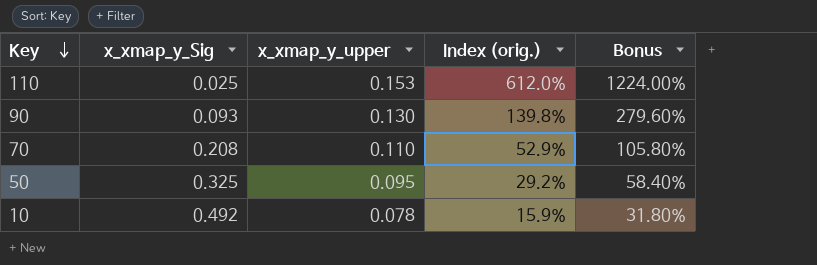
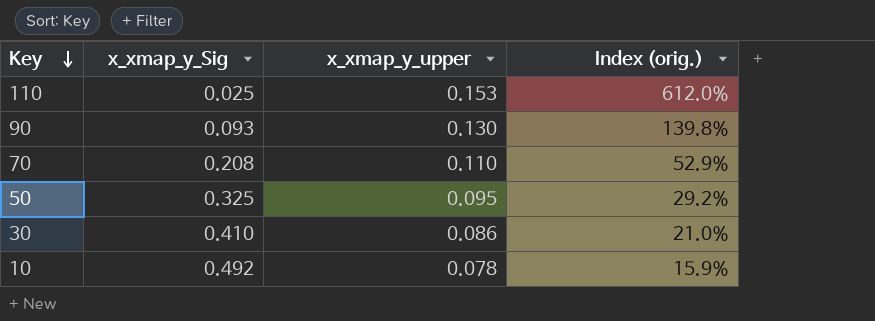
column Bonus | formula: [Index (orig.)] * 2 -> none
row 30: none -> 0.410 | 0.086 | 21.0%

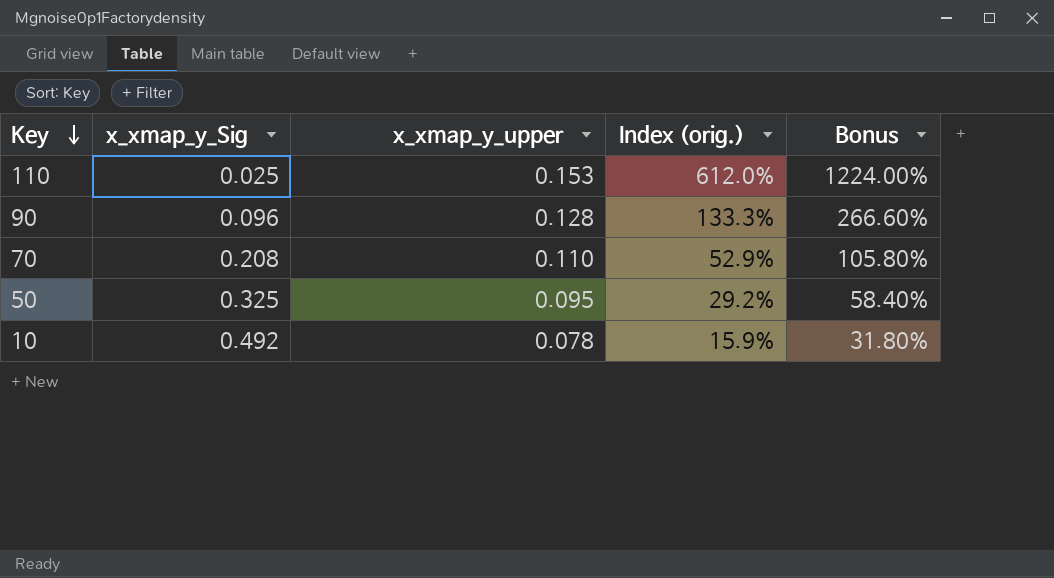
column Bonus | formula: none -> [Index (orig.)] * 2
row 30: 0.410 | 0.086 | 21.0% -> none
90 | x_xmap_y_Sig: 0.093 -> 0.096
90 | x_xmap_y_upper: 0.130 -> 0.128
90 | Index (orig.): 139.8% -> 133.3%

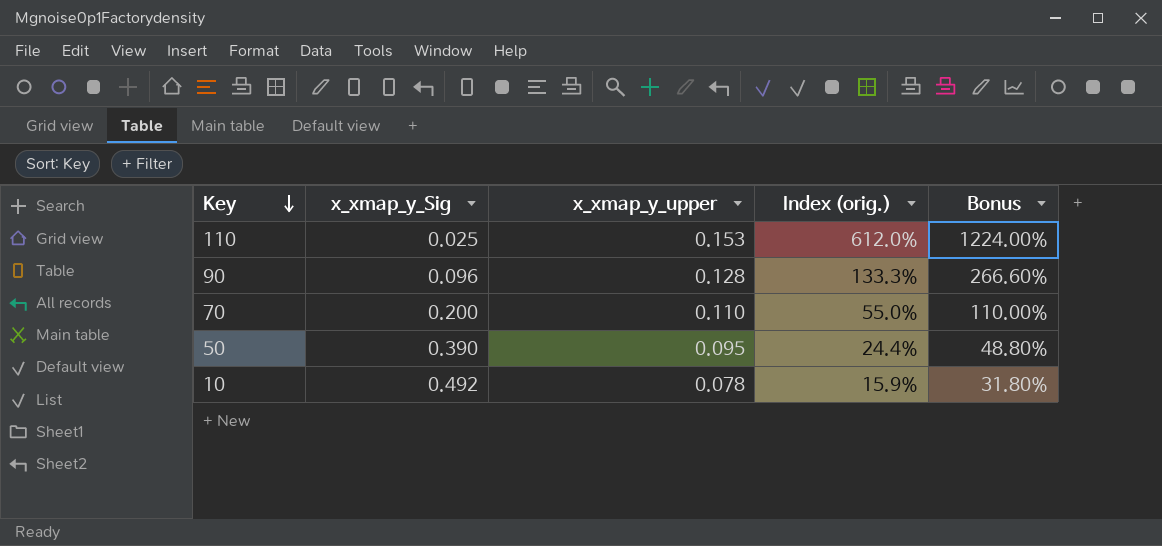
70 | x_xmap_y_Sig: 0.208 -> 0.200
70 | Index (orig.): 52.9% -> 55.0%
70 | Bonus: 105.80% -> 110.00%
50 | x_xmap_y_Sig: 0.325 -> 0.390
50 | Index (orig.): 29.2% -> 24.4%
50 | Bonus: 58.40% -> 48.80%

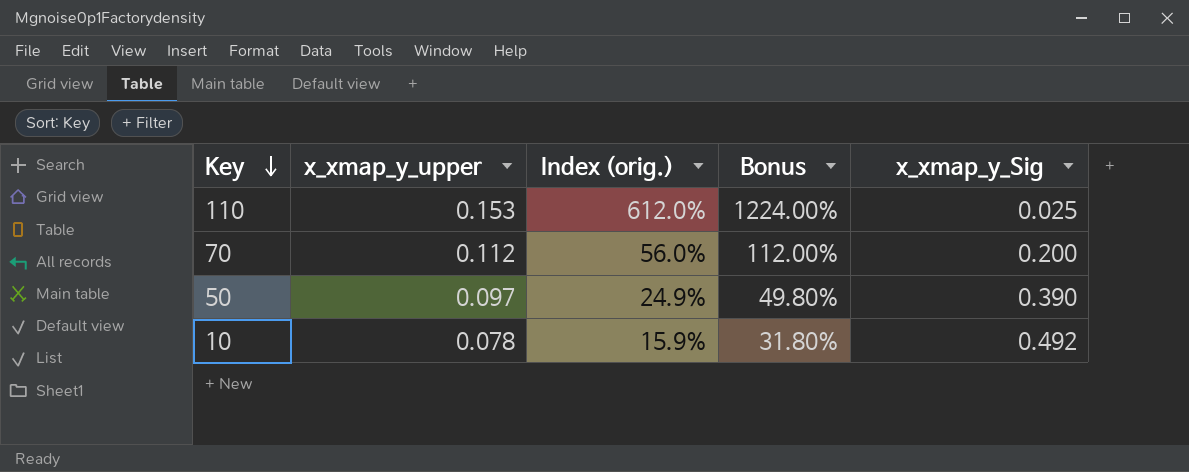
column x_xmap_y_Sig | position: 2 -> 5
row 90: 0.096 | 0.128 | 133.3% | 266.60% -> none
70 | x_xmap_y_upper: 0.110 -> 0.112
70 | Index (orig.): 55.0% -> 56.0%
70 | Bonus: 110.00% -> 112.00%
50 | x_xmap_y_upper: 0.095 -> 0.097
50 | Index (orig.): 24.4% -> 24.9%
50 | Bonus: 48.80% -> 49.80%

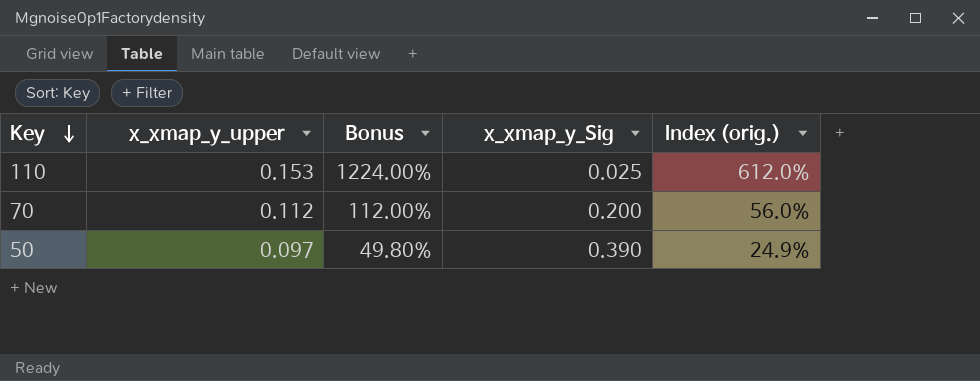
column Index (orig.) | position: 3 -> 5
row 10: 0.078 | 15.9% | 31.80% | 0.492 -> none

